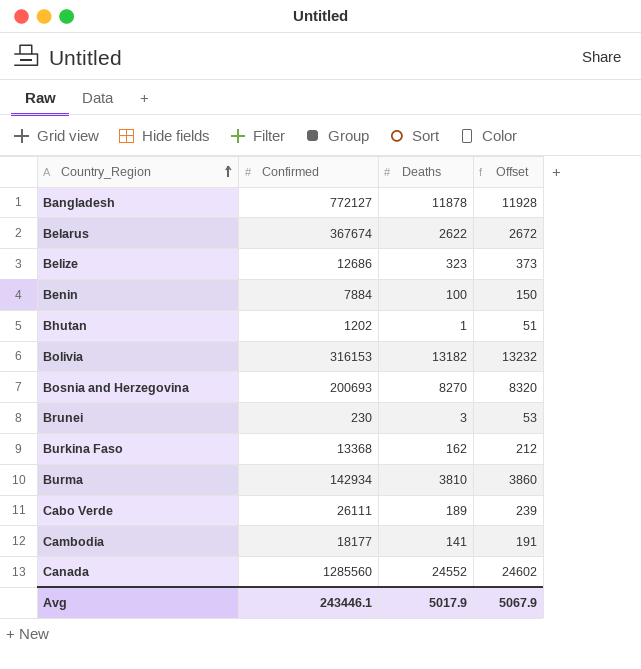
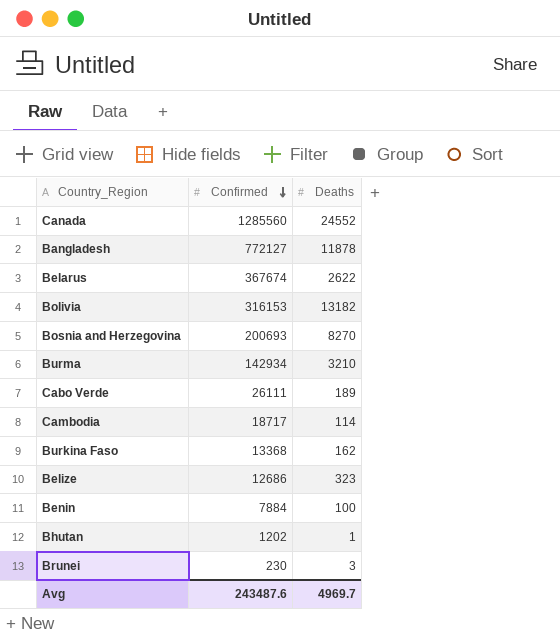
row order: Country_Region ascending -> Confirmed descending
column Offset | formula: [Deaths] + 50 -> none
Burma | Deaths: 3810 -> 3210
Cambodia | Confirmed: 18177 -> 18717
Cambodia | Deaths: 141 -> 114
Avg | Confirmed: 243446.1 -> 243487.6
Avg | Deaths: 5017.9 -> 4969.7

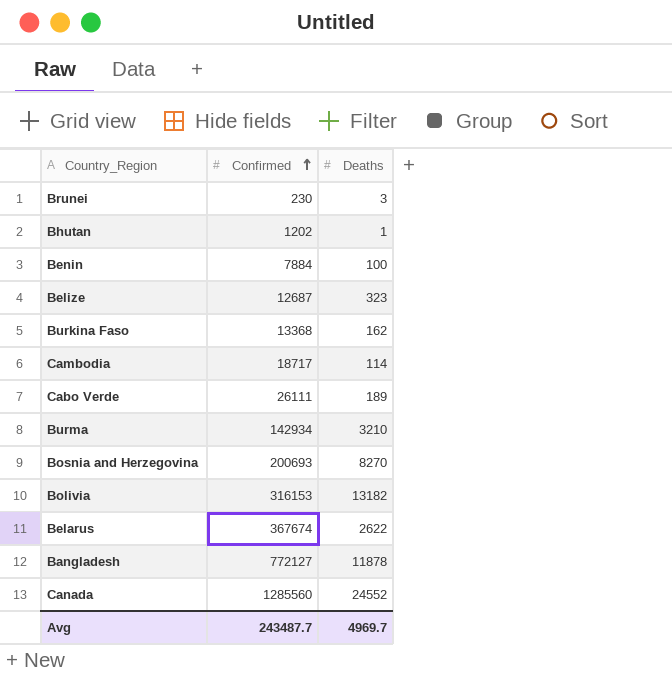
row order: Confirmed descending -> Confirmed ascending
Belize | Confirmed: 12686 -> 12687
Avg | Confirmed: 243487.6 -> 243487.7

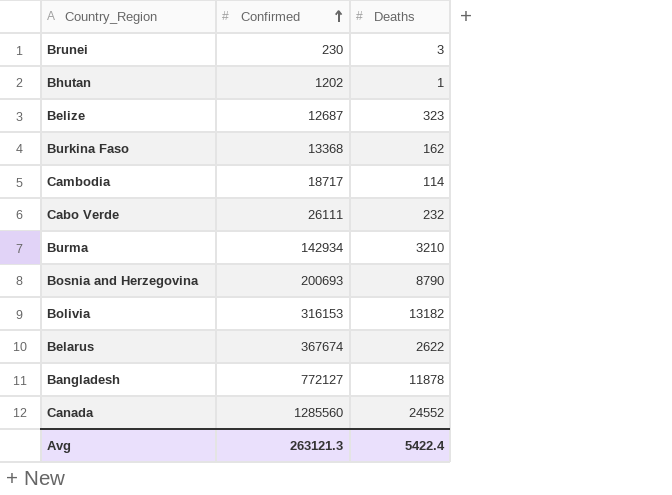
row Benin: 7884 | 100 -> none
Cabo Verde | Deaths: 189 -> 232
Bosnia and Herzegovina | Deaths: 8270 -> 8790
Avg | Confirmed: 243487.7 -> 263121.3
Avg | Deaths: 4969.7 -> 5422.4

